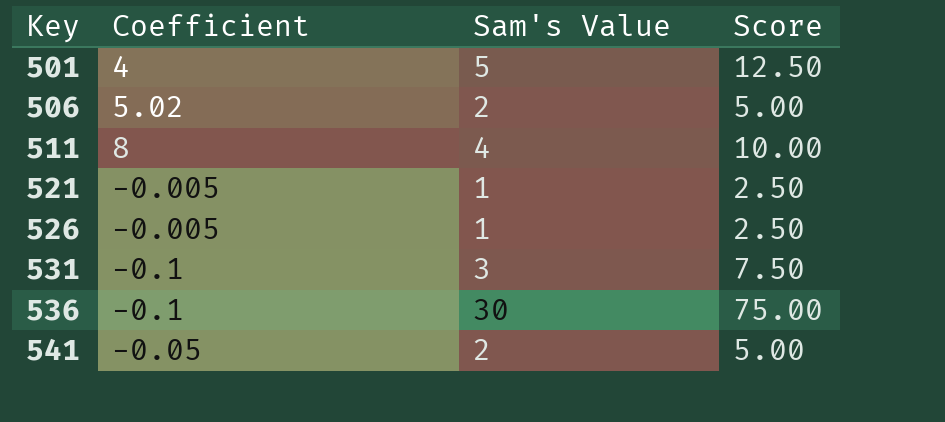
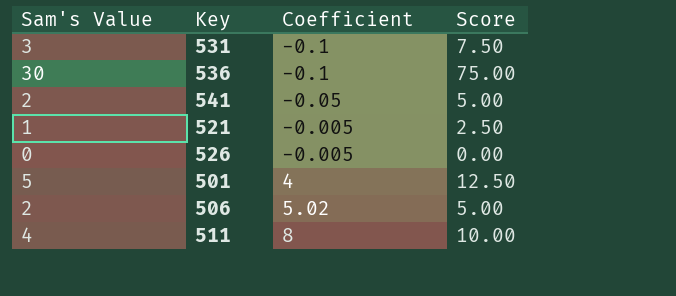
row order: Key ascending -> Coefficient ascending
column Sam's Value | position: 3 -> 1
526 | Sam's Value: 1 -> 0
526 | Score: 2.50 -> 0.00

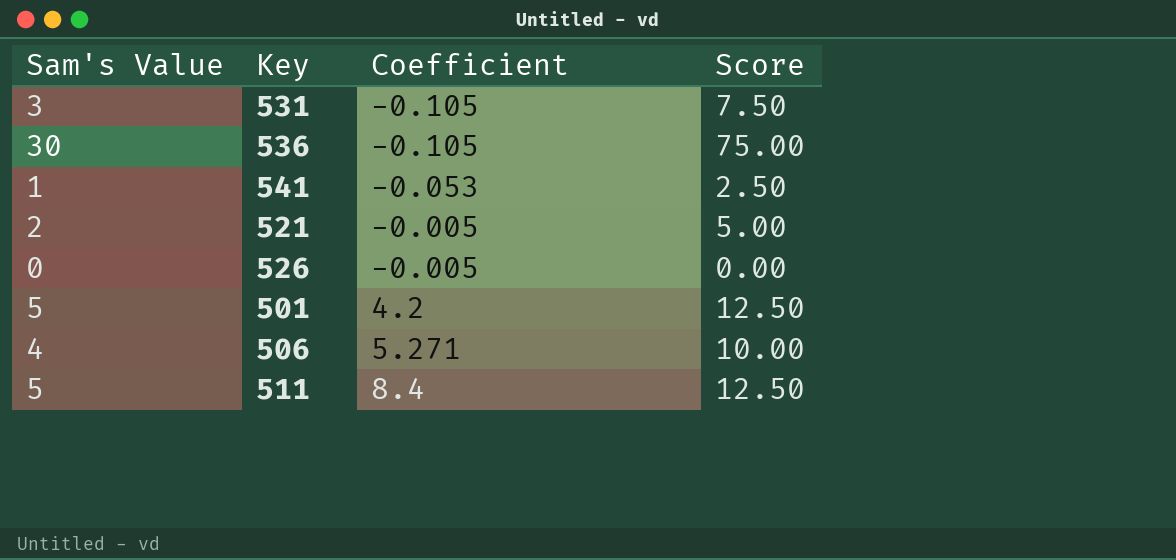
531 | Coefficient: -0.1 -> -0.105
536 | Coefficient: -0.1 -> -0.105
541 | Sam's Value: 2 -> 1
541 | Coefficient: -0.05 -> -0.053
541 | Score: 5.00 -> 2.50
521 | Sam's Value: 1 -> 2
521 | Score: 2.50 -> 5.00
501 | Coefficient: 4 -> 4.2
506 | Sam's Value: 2 -> 4
506 | Coefficient: 5.02 -> 5.271
506 | Score: 5.00 -> 10.00
511 | Sam's Value: 4 -> 5
511 | Coefficient: 8 -> 8.4
511 | Score: 10.00 -> 12.50

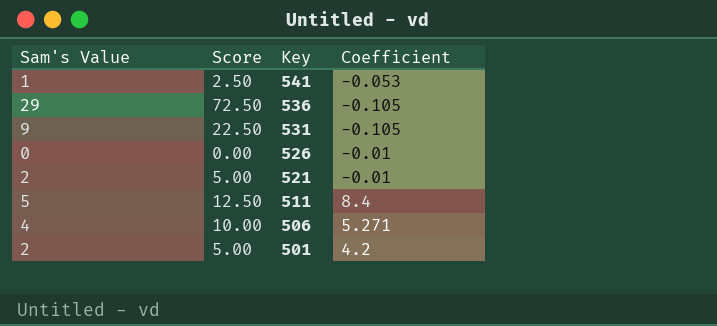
row order: Coefficient ascending -> Key descending
column Score | position: 4 -> 2
536 | Sam's Value: 30 -> 29
536 | Score: 75.00 -> 72.50
531 | Sam's Value: 3 -> 9
531 | Score: 7.50 -> 22.50
526 | Coefficient: -0.005 -> -0.01
521 | Coefficient: -0.005 -> -0.01
501 | Sam's Value: 5 -> 2
501 | Score: 12.50 -> 5.00

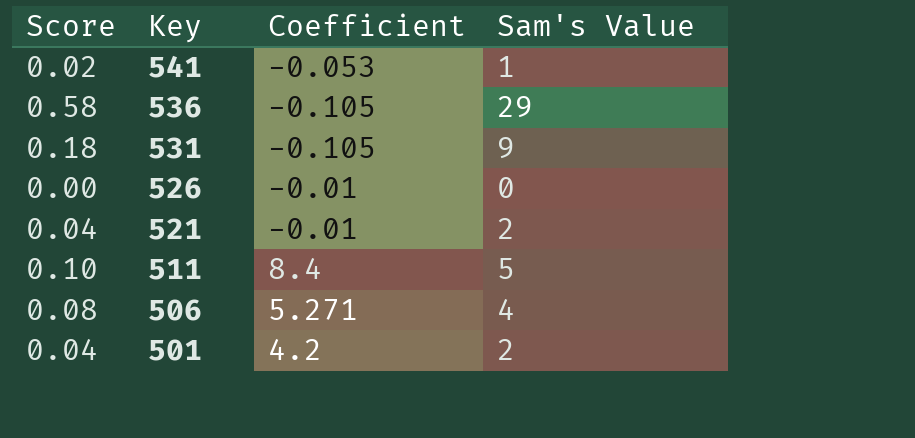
column Score | formula: [Sam's Value] * 2.5 -> [Sam's Value] * 0.02
column Sam's Value | position: 1 -> 4

